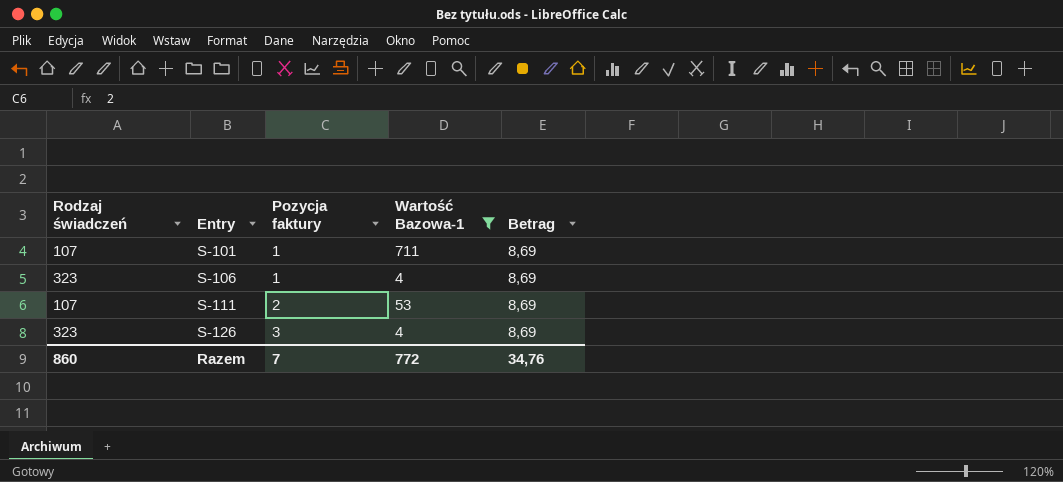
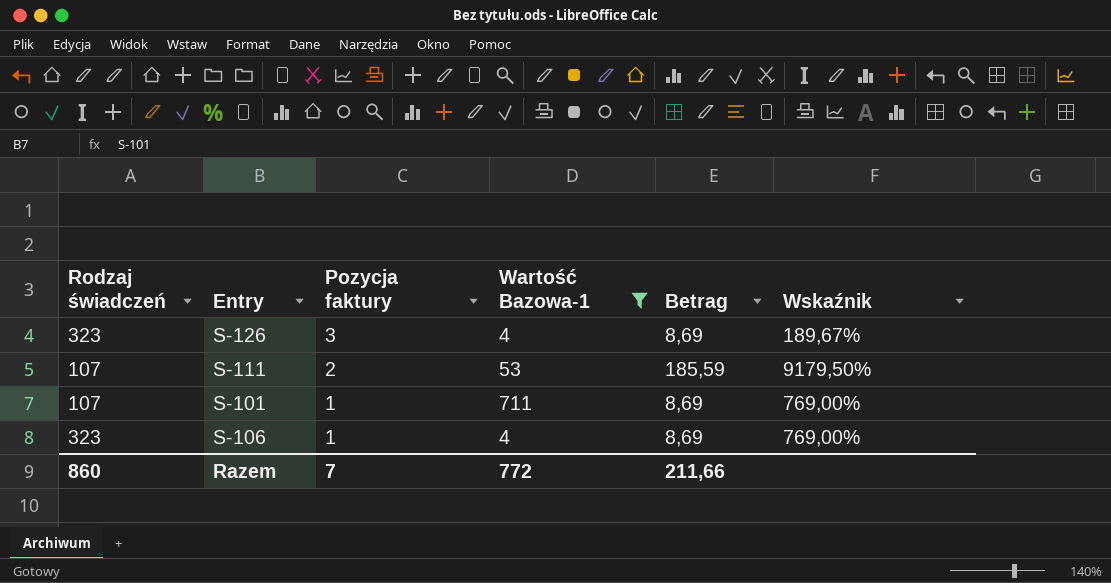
row order: Entry ascending -> Pozycja faktury descending
column Wskaźnik | formula: none -> ([Betrag] - [Pozycja faktury]) / [Pozycja faktury]
S-111 | Betrag: 8,69 -> 185,59
Razem | Betrag: 34,76 -> 211,66

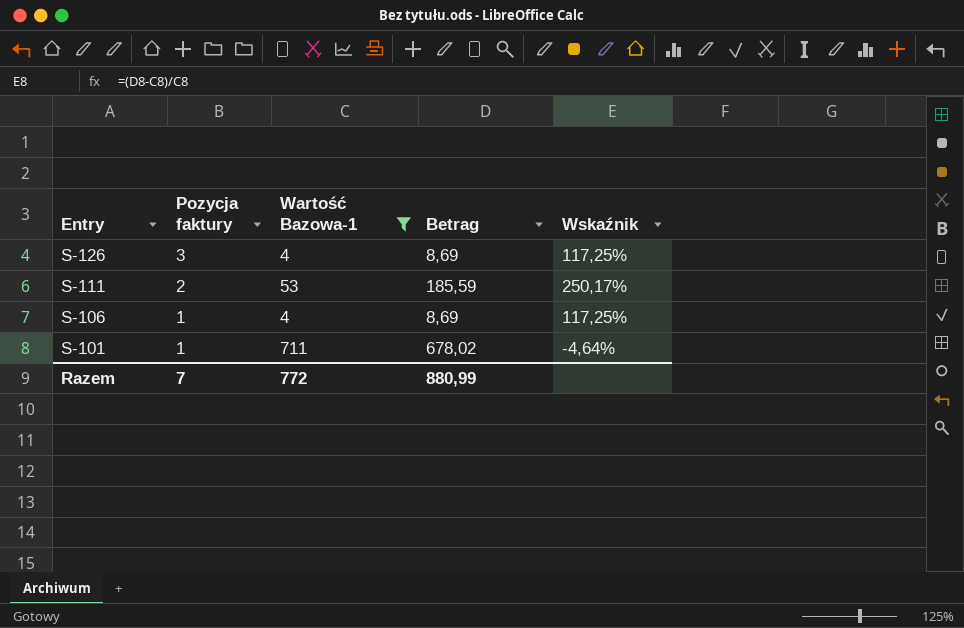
row order: Pozycja faktury descending -> Entry descending
column Rodzaj świadczeń | position: 1 -> none
column Wskaźnik | formula: ([Betrag] - [Pozycja faktury]) / [Pozycja faktury] -> ([Betrag] - [Wartość Bazowa-1]) / [Wartość Bazowa-1]
S-101 | Betrag: 8,69 -> 678,02
Razem | Betrag: 211,66 -> 880,99

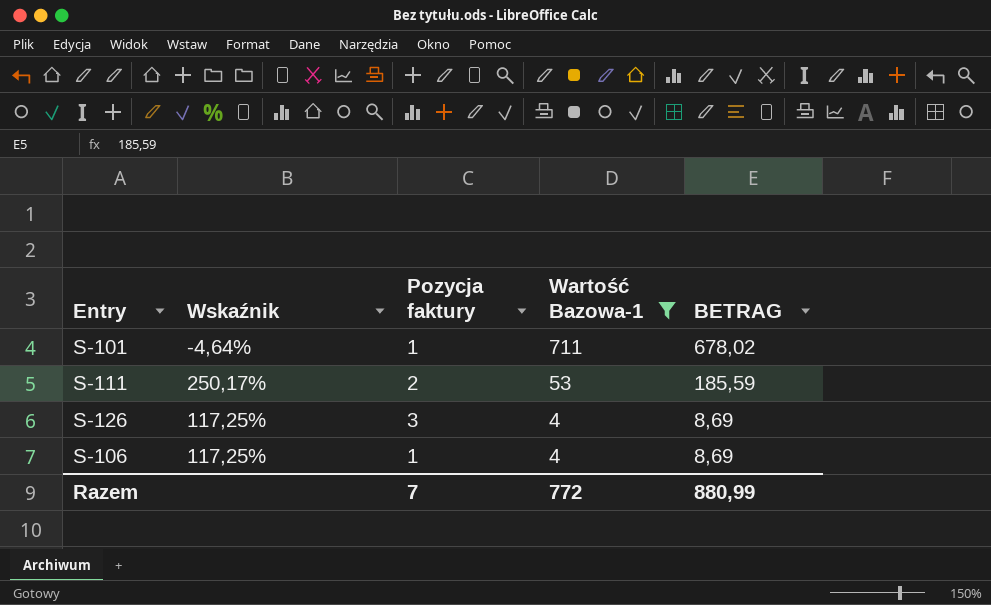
row order: Entry descending -> Wartość Bazowa-1 descending
column Wskaźnik | position: 5 -> 2
column name: Betrag -> BETRAG

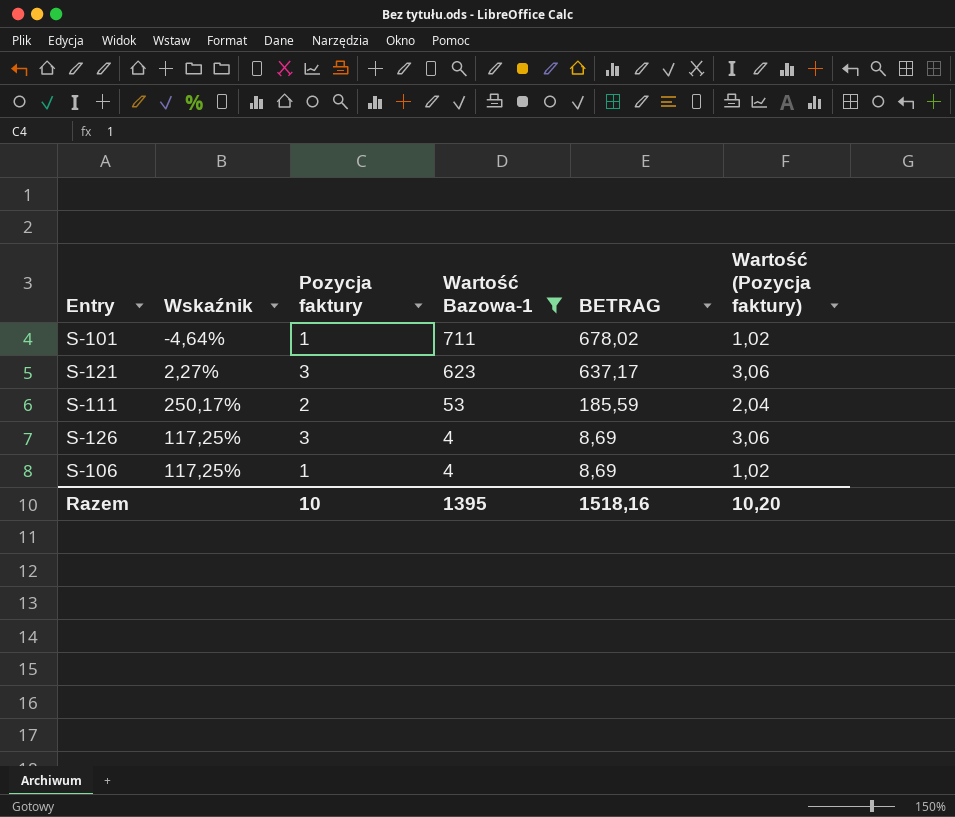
column Wartość (Pozycja faktury) | formula: none -> [Pozycja faktury] * 1,02
row S-121: none -> 2,27% | 3 | 623 | 637,17 | 3,06
Razem | Pozycja faktury: 7 -> 10
Razem | Wartość Bazowa-1: 772 -> 1395
Razem | BETRAG: 880,99 -> 1518,16

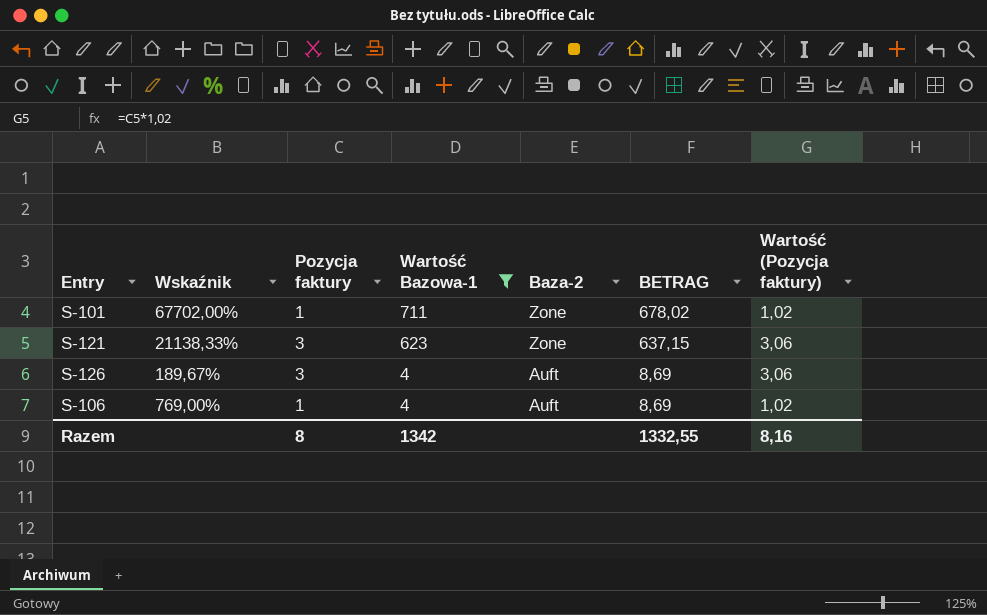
column Wskaźnik | formula: ([BETRAG] - [Wartość Bazowa-1]) / [Wartość Bazowa-1] -> ([BETRAG] - [Pozycja faktury]) / [Pozycja faktury]
column Baza-2 | position: none -> 5
row S-111: 250,17% | 2 | 53 | 185,59 | 2,04 -> none
S-121 | BETRAG: 637,17 -> 637,15
Razem | Pozycja faktury: 10 -> 8
Razem | Wartość Bazowa-1: 1395 -> 1342
Razem | BETRAG: 1518,16 -> 1332,55
Razem | Wartość (Pozycja faktury): 10,20 -> 8,16

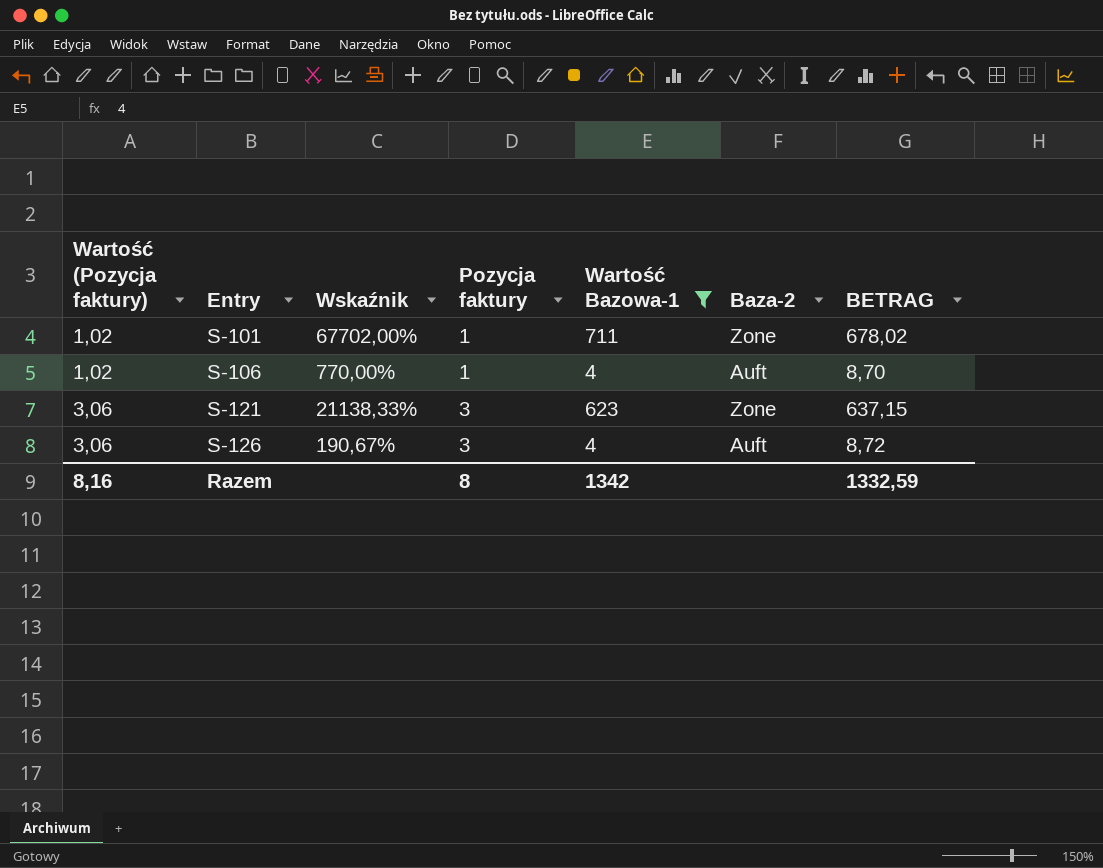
row order: Wartość Bazowa-1 descending -> Wartość (Pozycja faktury) ascending
column Wartość (Pozycja faktury) | position: 7 -> 1
S-106 | Wskaźnik: 769,00% -> 770,00%
S-106 | BETRAG: 8,69 -> 8,70
S-126 | Wskaźnik: 189,67% -> 190,67%
S-126 | BETRAG: 8,69 -> 8,72
Razem | BETRAG: 1332,55 -> 1332,59

